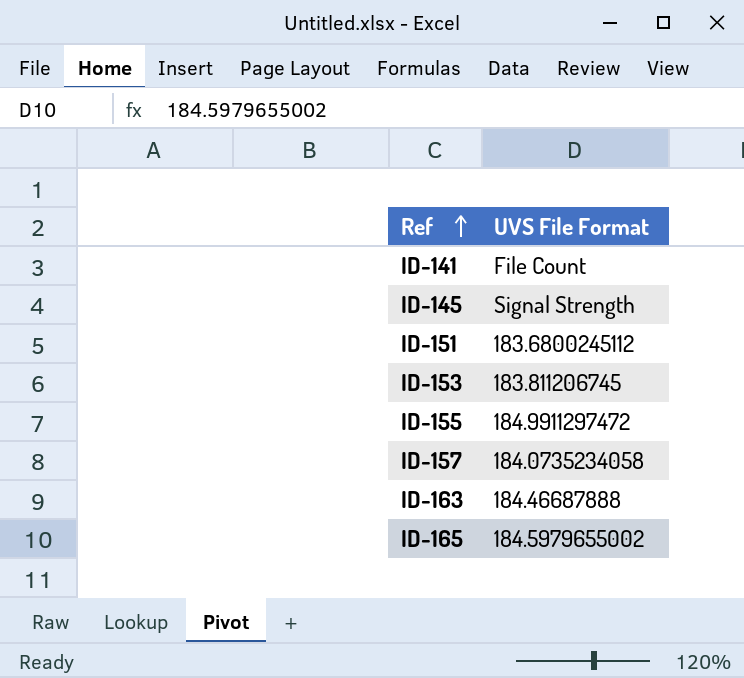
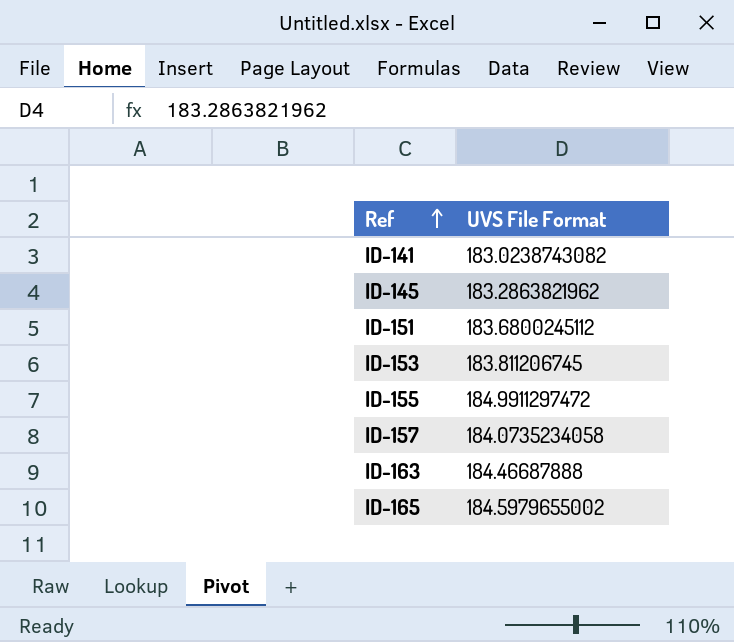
ID-141 | UVS File Format: File Count -> 183.0238743082
ID-145 | UVS File Format: Signal Strength -> 183.2863821962

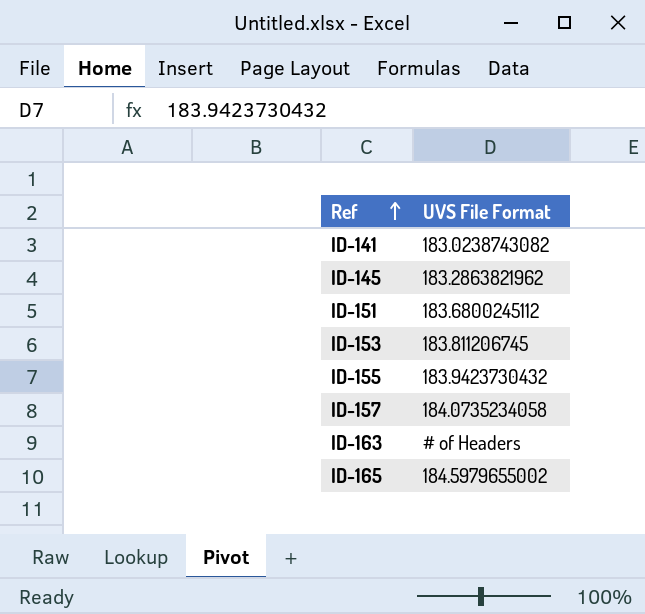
ID-155 | UVS File Format: 184.9911297472 -> 183.9423730432
ID-163 | UVS File Format: 184.46687888 -> # of Headers

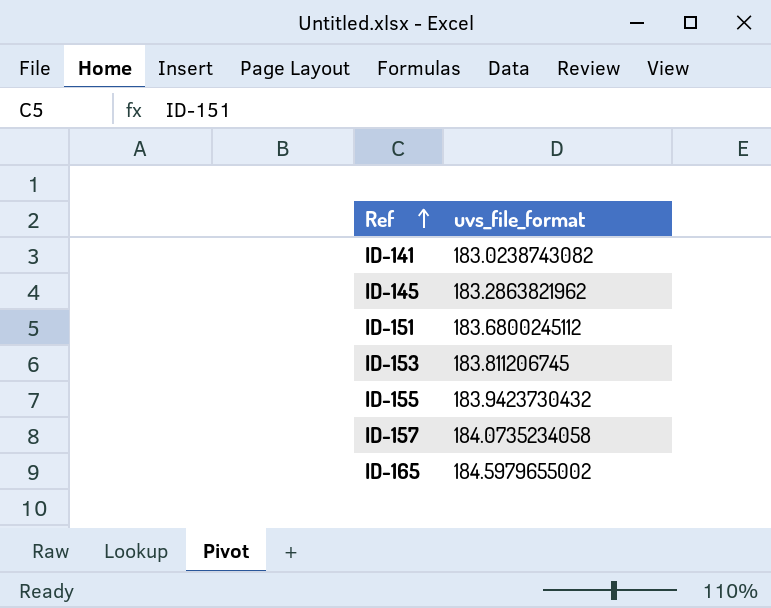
column name: UVS File Format -> uvs_file_format
row ID-163: # of Headers -> none

